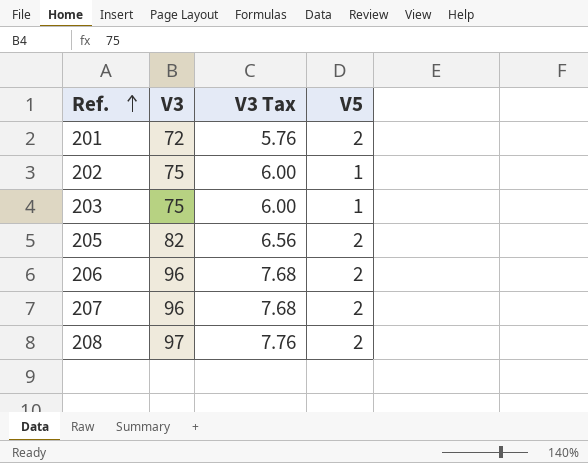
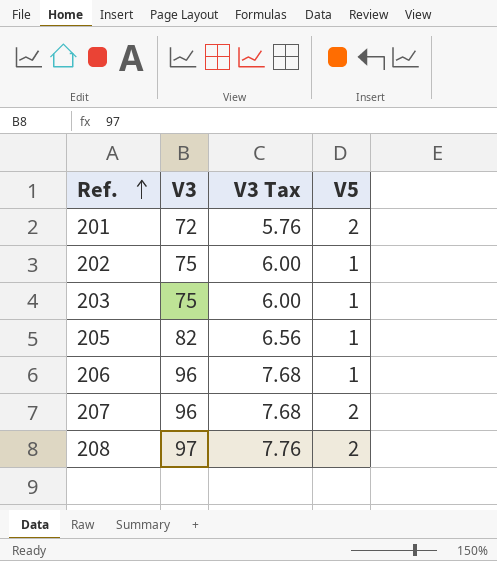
205 | V5: 2 -> 1
206 | V5: 2 -> 1

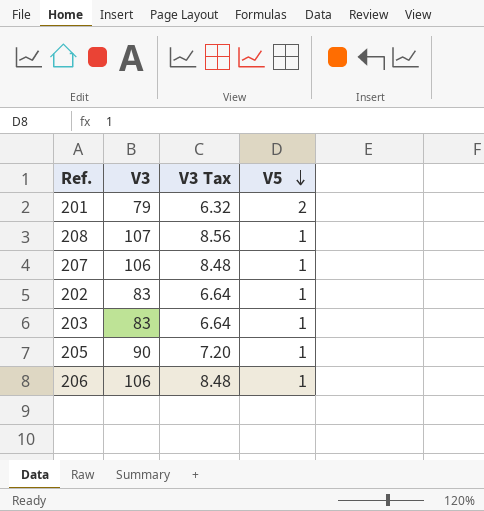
row order: Ref. ascending -> V5 descending
201 | V3: 72 -> 79
201 | V3 Tax: 5.76 -> 6.32
208 | V3: 97 -> 107
208 | V3 Tax: 7.76 -> 8.56
208 | V5: 2 -> 1
207 | V3: 96 -> 106
207 | V3 Tax: 7.68 -> 8.48
207 | V5: 2 -> 1
202 | V3: 75 -> 83
202 | V3 Tax: 6.00 -> 6.64
203 | V3: 75 -> 83
203 | V3 Tax: 6.00 -> 6.64
205 | V3: 82 -> 90
205 | V3 Tax: 6.56 -> 7.20
206 | V3: 96 -> 106
206 | V3 Tax: 7.68 -> 8.48

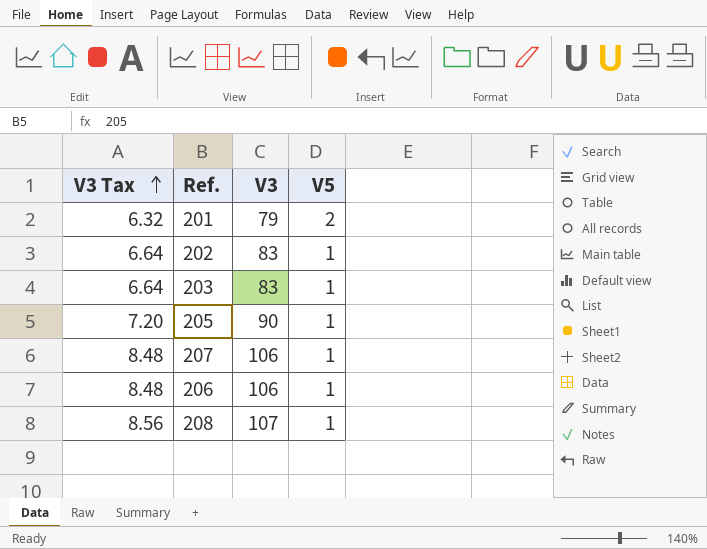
row order: V5 descending -> V3 Tax ascending
column V3 Tax | position: 3 -> 1

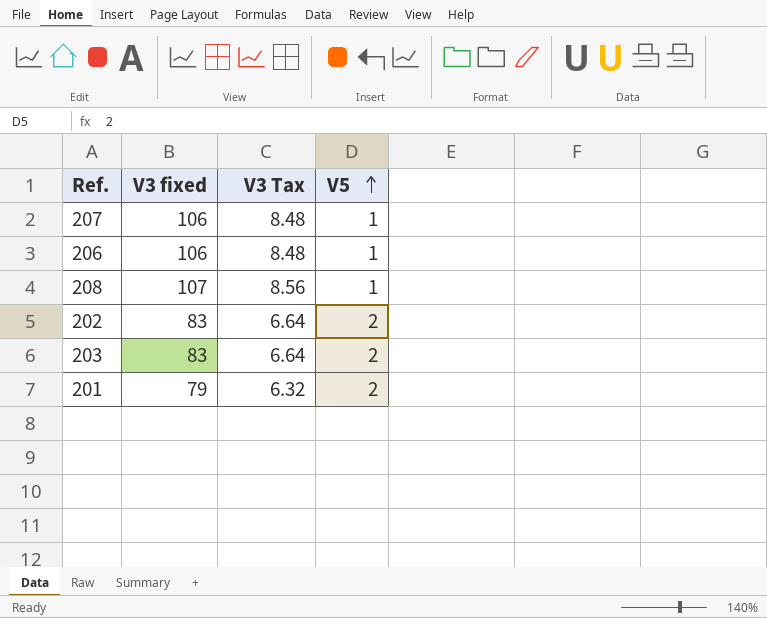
row order: V3 Tax ascending -> V5 ascending
column name: V3 -> V3 fixed
column V3 Tax | position: 1 -> 3
row 205: 7.20 | 90 | 1 -> none
202 | V5: 1 -> 2
203 | V5: 1 -> 2

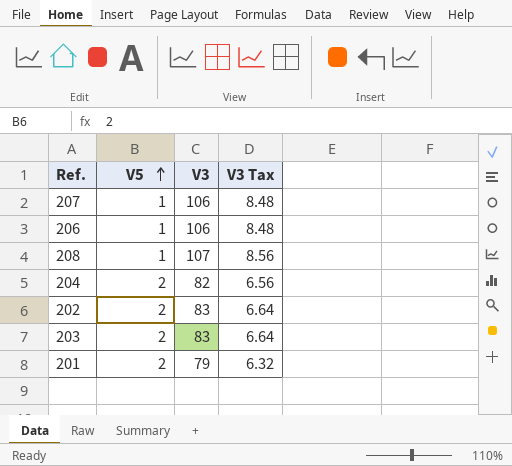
column V5 | position: 4 -> 2
column name: V3 fixed -> V3
row 204: none -> 2 | 82 | 6.56

